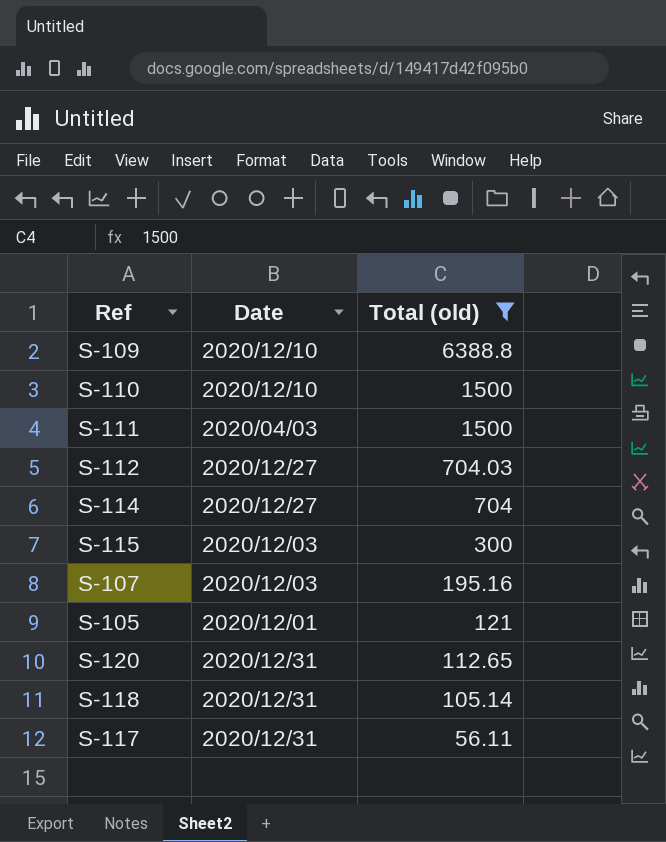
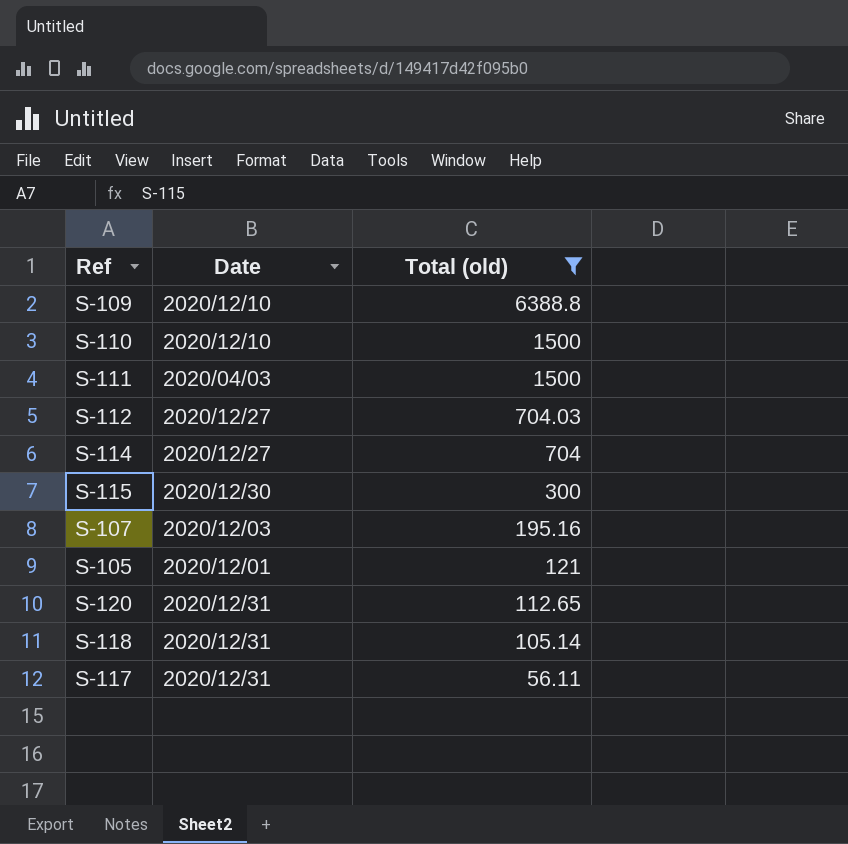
S-115 | Date: 2020/12/03 -> 2020/12/30

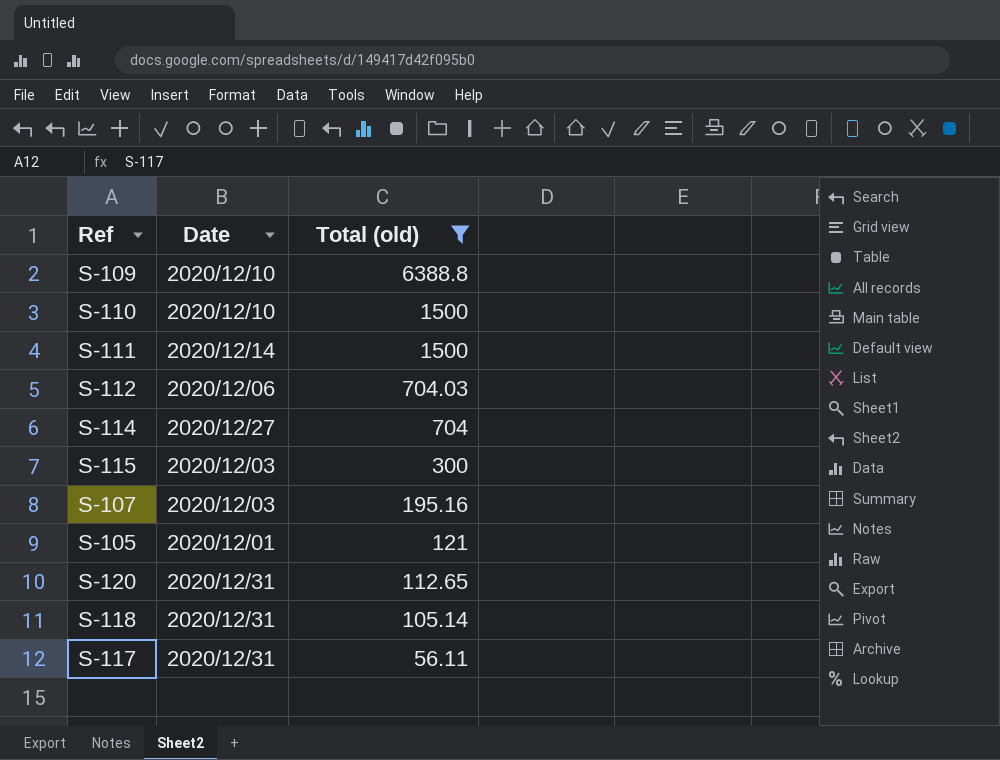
S-111 | Date: 2020/04/03 -> 2020/12/14
S-112 | Date: 2020/12/27 -> 2020/12/06
S-115 | Date: 2020/12/30 -> 2020/12/03

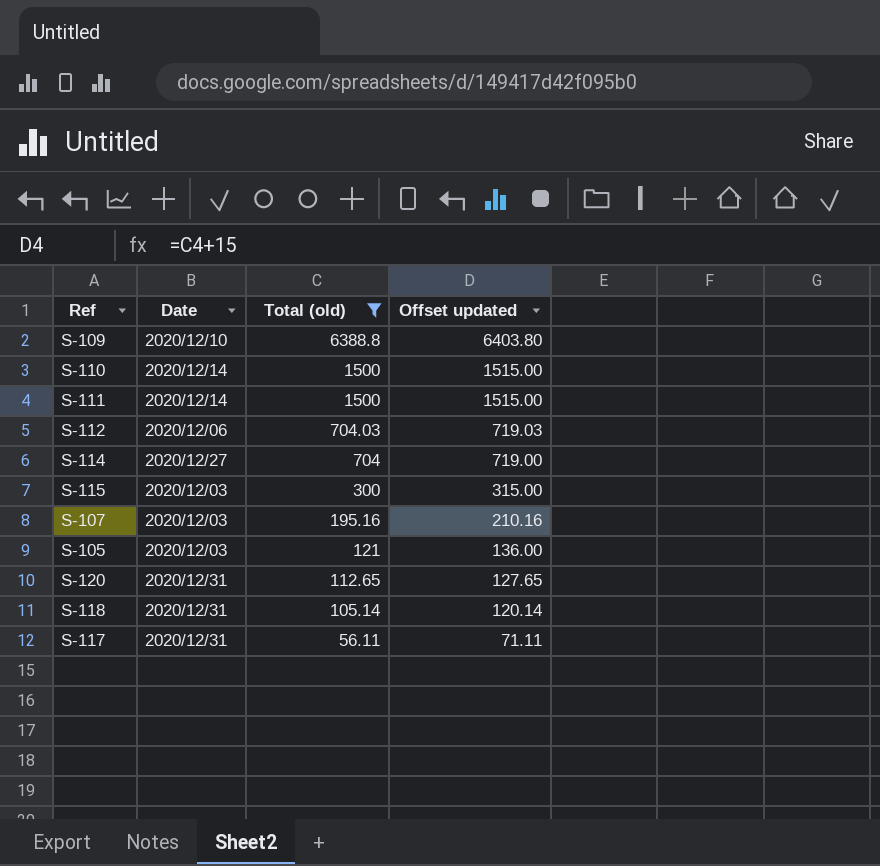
column Offset updated | formula: none -> [Total (old)] + 15
S-110 | Date: 2020/12/10 -> 2020/12/14
S-105 | Date: 2020/12/01 -> 2020/12/03

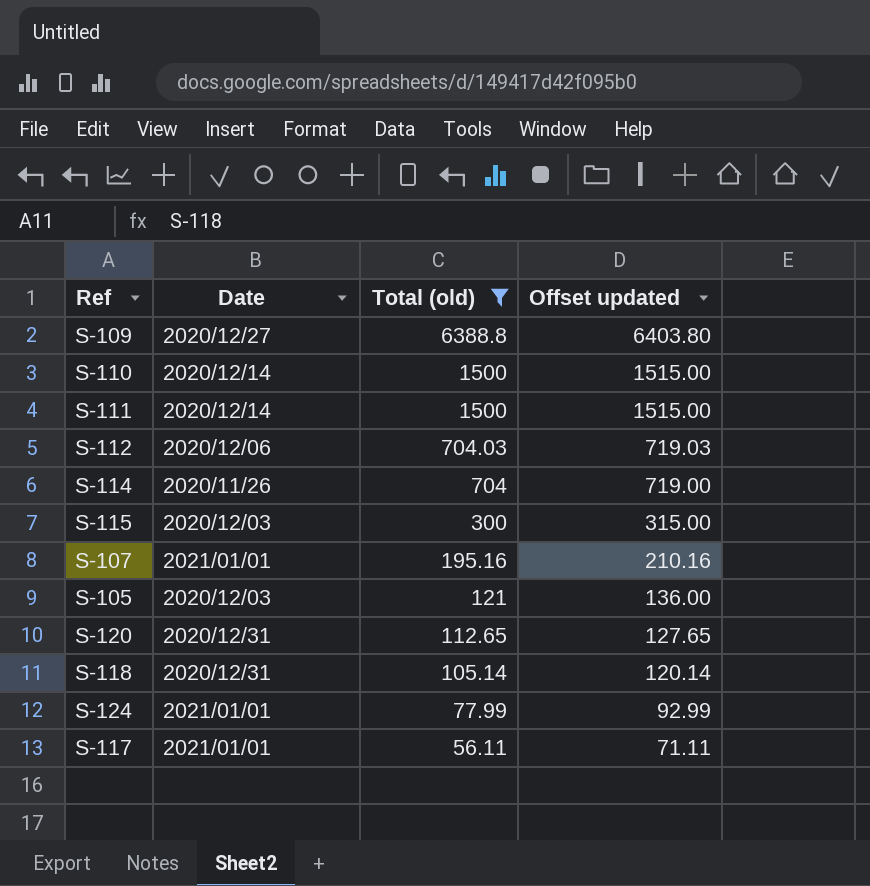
S-109 | Date: 2020/12/10 -> 2020/12/27
S-114 | Date: 2020/12/27 -> 2020/11/26
S-107 | Date: 2020/12/03 -> 2021/01/01
row S-124: none -> 2021/01/01 | 77.99 | 92.99
S-117 | Date: 2020/12/31 -> 2021/01/01

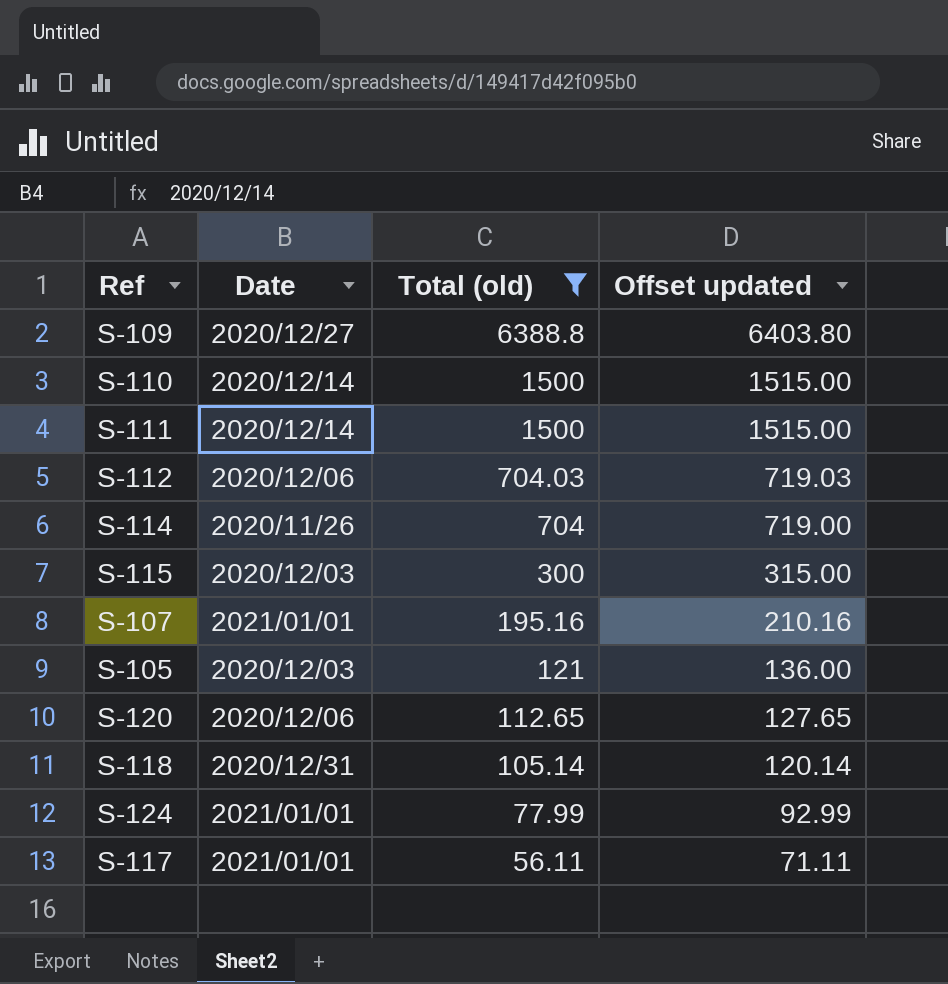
S-120 | Date: 2020/12/31 -> 2020/12/06

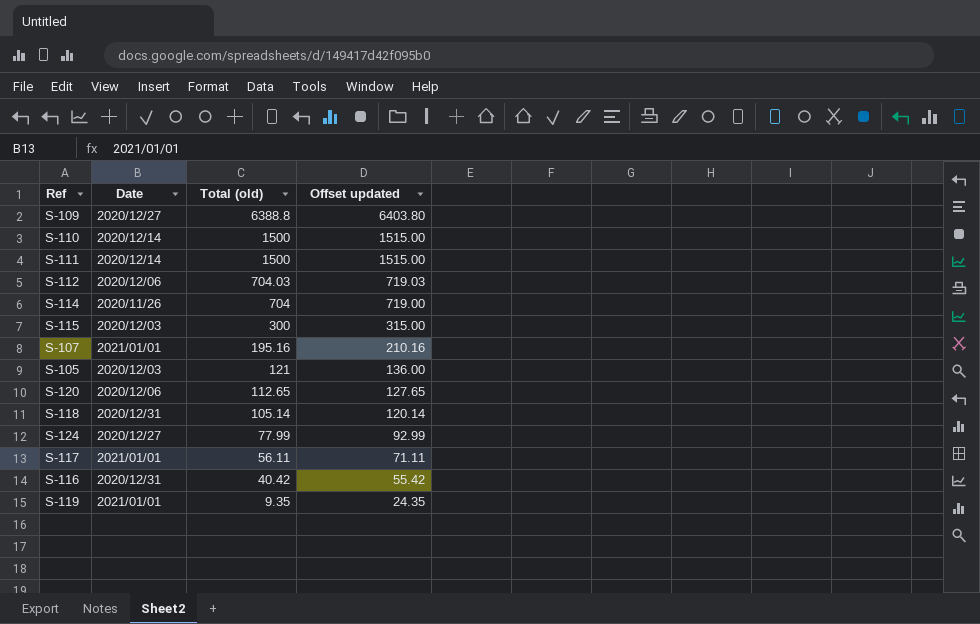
filter: Total (old) >= 56.11 -> none
S-124 | Date: 2021/01/01 -> 2020/12/27

